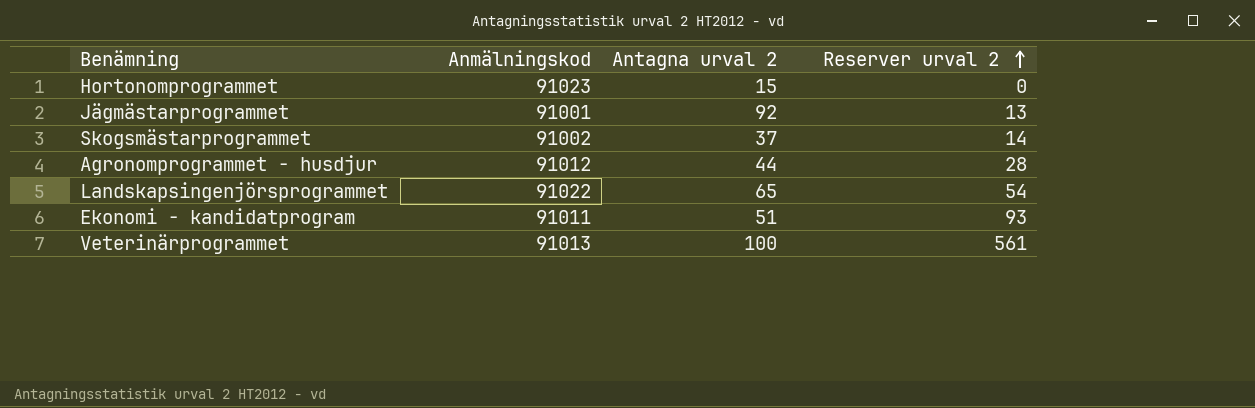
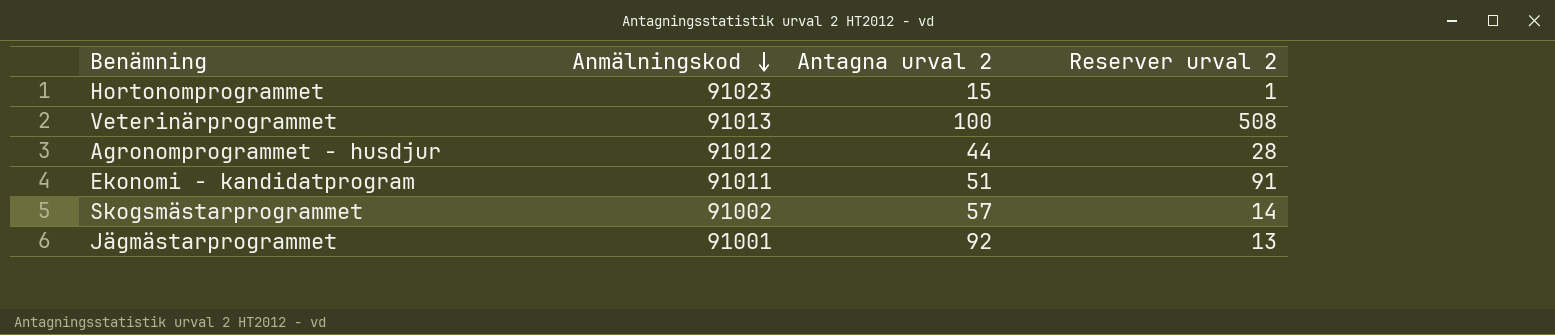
row order: Reserver urval 2 ascending -> Anmälningskod descending
row Landskapsingenjörsprogrammet: 91022 | 65 | 54 -> none
Hortonomprogrammet | Reserver urval 2: 0 -> 1
Veterinärprogrammet | Reserver urval 2: 561 -> 508
Ekonomi - kandidatprogram | Reserver urval 2: 93 -> 91
Skogsmästarprogrammet | Antagna urval 2: 37 -> 57

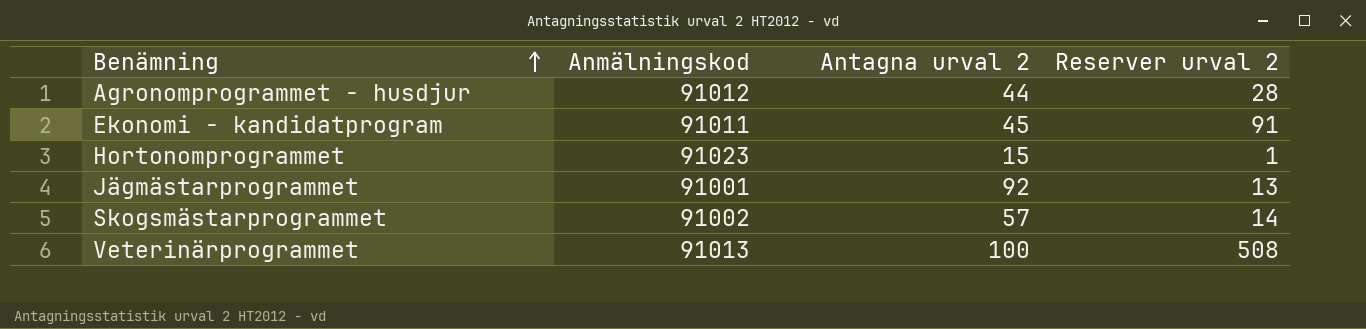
row order: Anmälningskod descending -> Benämning ascending
Ekonomi - kandidatprogram | Antagna urval 2: 51 -> 45

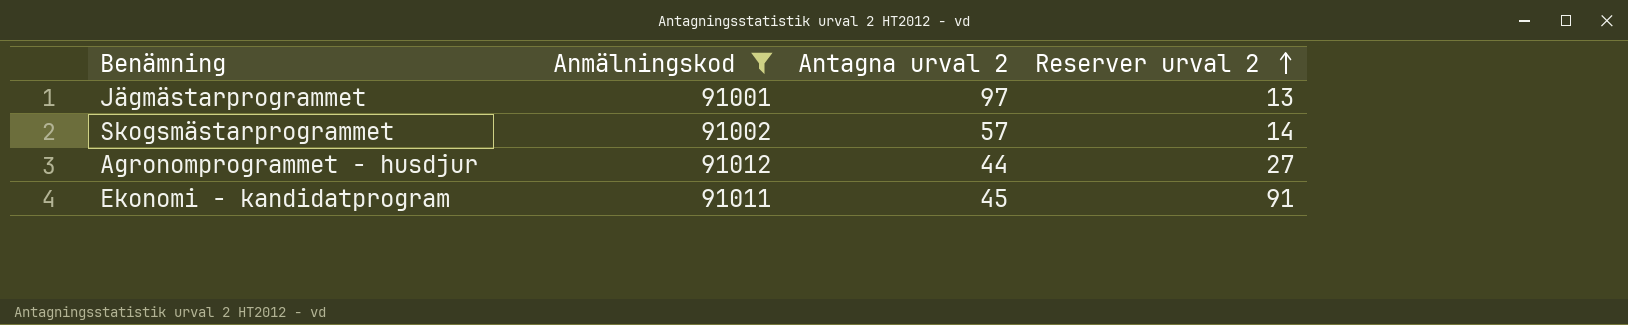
filter: none -> Anmälningskod <= 91012
row order: Benämning ascending -> Reserver urval 2 ascending
Jägmästarprogrammet | Antagna urval 2: 92 -> 97
Agronomprogrammet - husdjur | Reserver urval 2: 28 -> 27

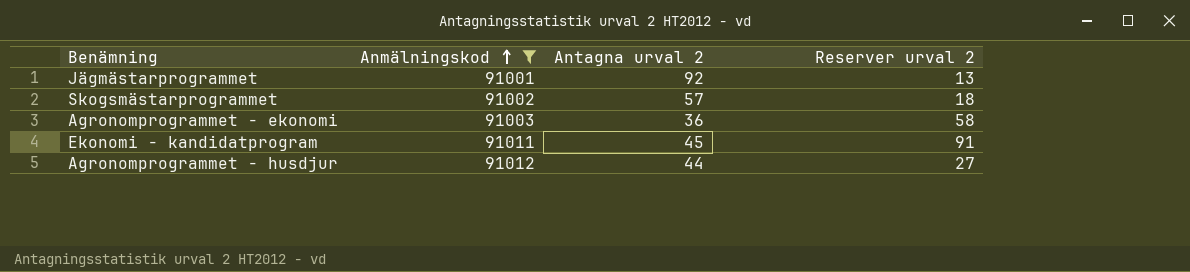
row order: Reserver urval 2 ascending -> Anmälningskod ascending
Jägmästarprogrammet | Antagna urval 2: 97 -> 92
Skogsmästarprogrammet | Reserver urval 2: 14 -> 18
row Agronomprogrammet - ekonomi: none -> 91003 | 36 | 58

